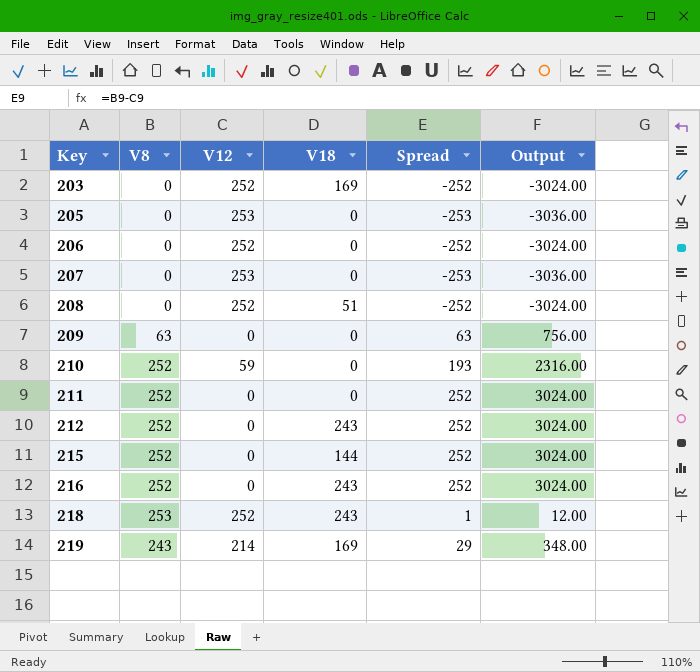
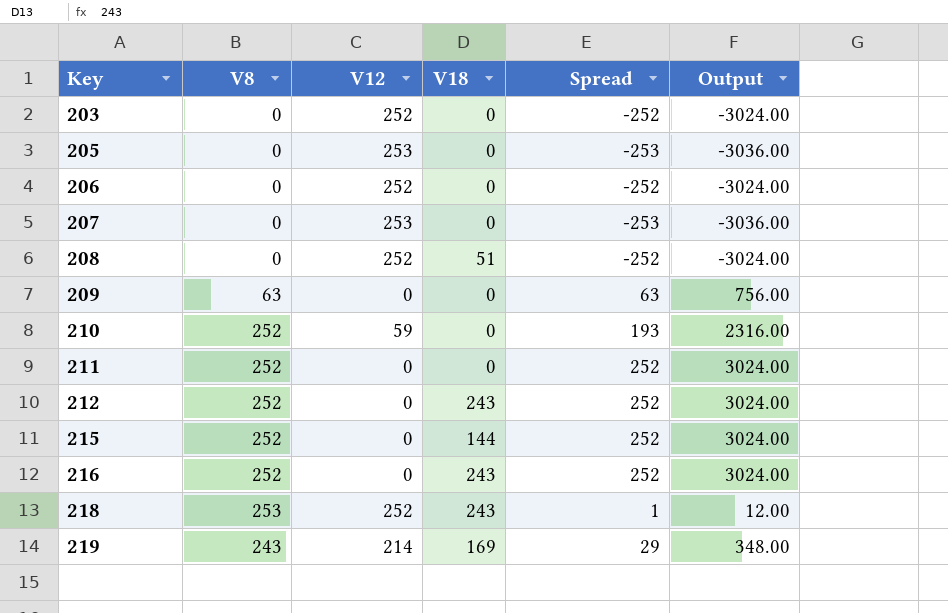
203 | V18: 169 -> 0

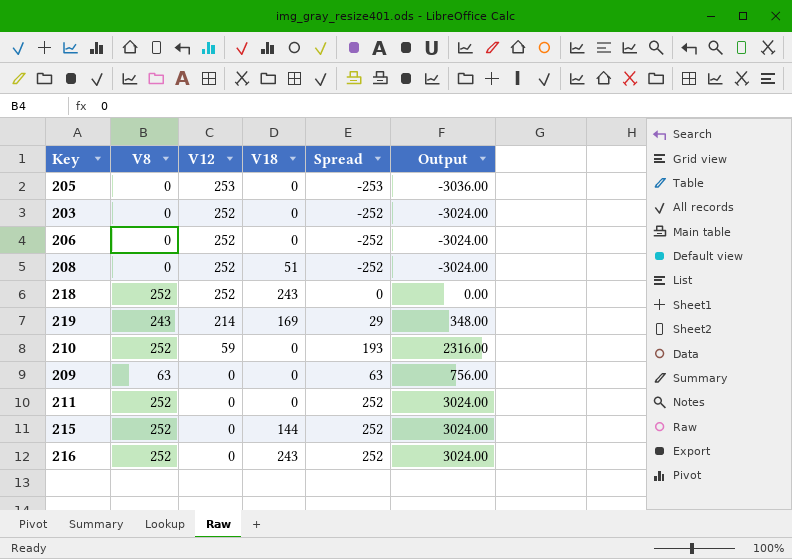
row order: Key ascending -> V12 descending
row 207: 0 | 253 | 0 | -253 | -3036.00 -> none
row 212: 252 | 0 | 243 | 252 | 3024.00 -> none
218 | V8: 253 -> 252
218 | Spread: 1 -> 0
218 | Output: 12.00 -> 0.00

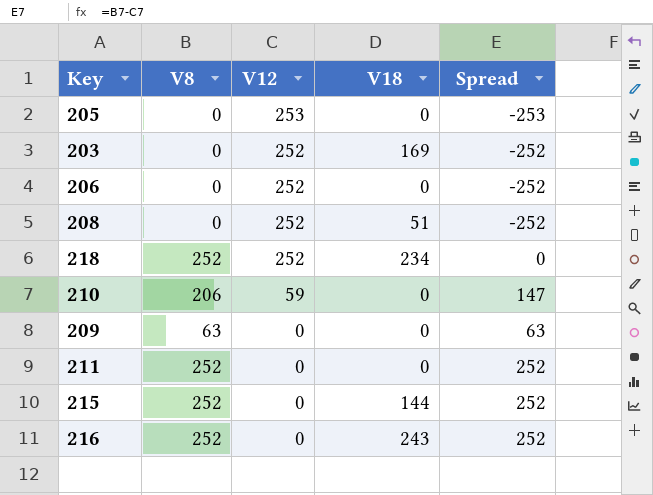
column Output | formula: [Spread] * 12 -> none
row 219: 243 | 214 | 169 | 29 | 348.00 -> none
203 | V18: 0 -> 169
218 | V18: 243 -> 234
210 | V8: 252 -> 206
210 | Spread: 193 -> 147

